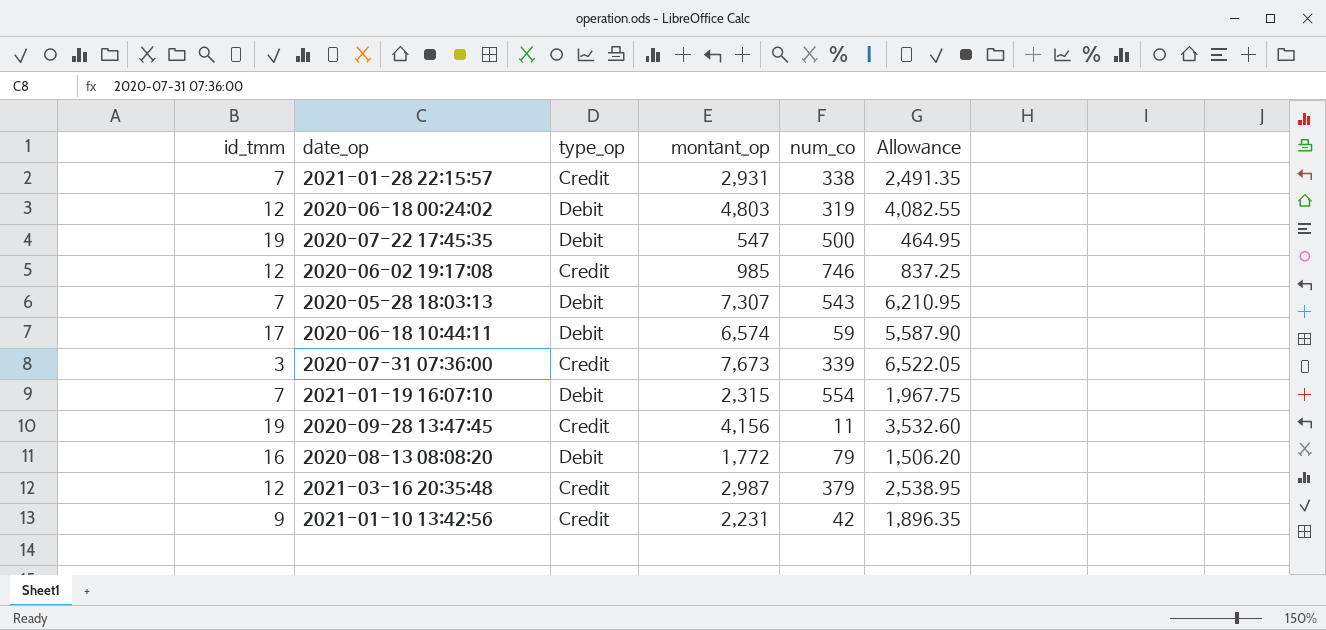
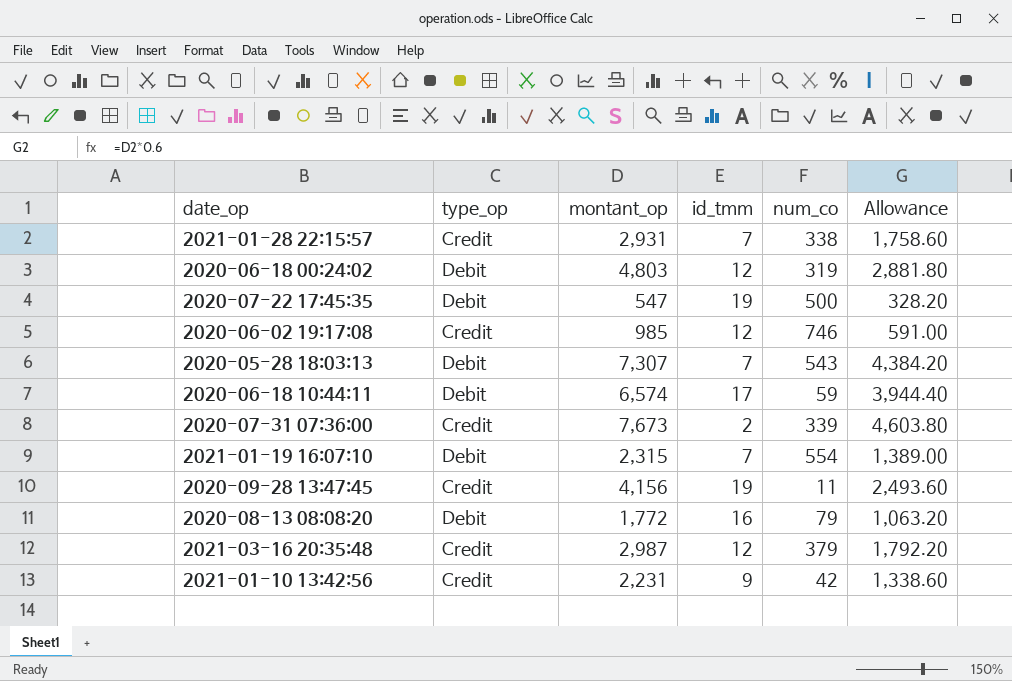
column id_tmm | position: 1 -> 4
column Allowance | formula: [montant_op] * 0.85 -> [montant_op] * 0.6
2020-07-31 07:36:00 | id_tmm: 3 -> 2

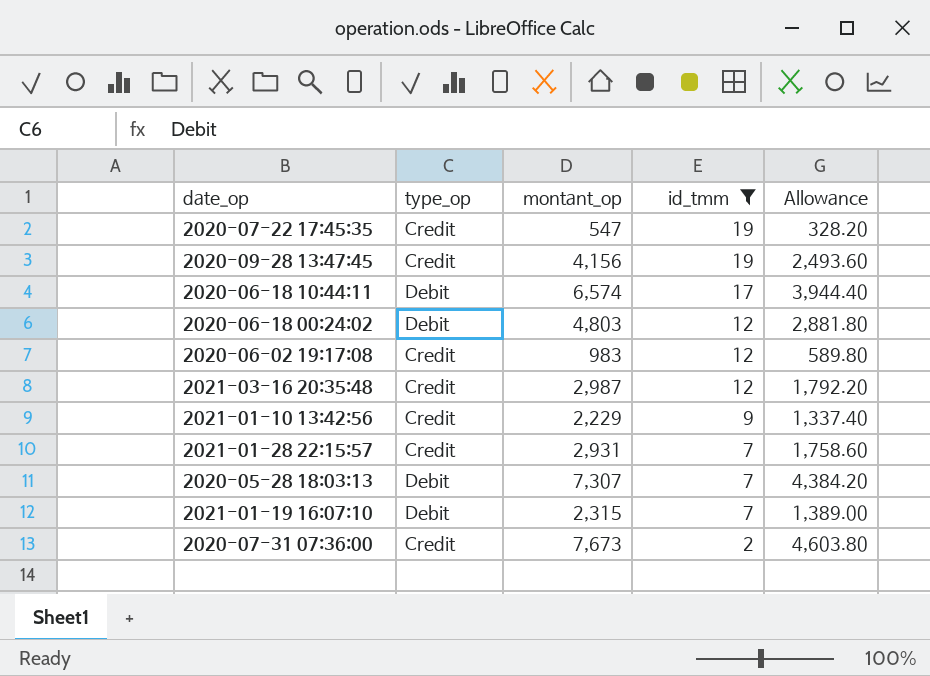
filter: none -> id_tmm != 16
row order: none -> id_tmm descending
column num_co | position: 5 -> none
2020-07-22 17:45:35 | type_op: Debit -> Credit
2020-06-02 19:17:08 | montant_op: 985 -> 983
2020-06-02 19:17:08 | Allowance: 591.00 -> 589.80
2021-01-10 13:42:56 | montant_op: 2,231 -> 2,229
2021-01-10 13:42:56 | Allowance: 1,338.60 -> 1,337.40

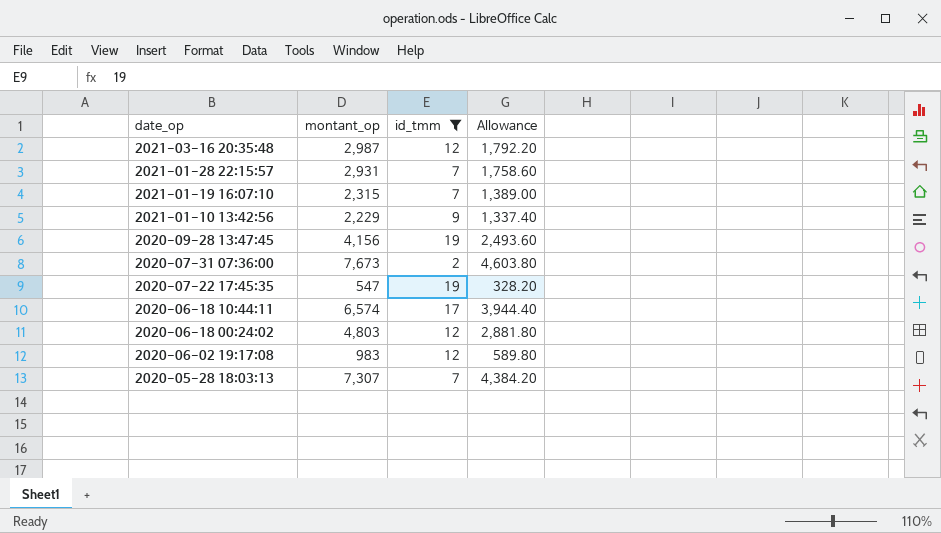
row order: id_tmm descending -> date_op descending
column type_op | position: 2 -> none

